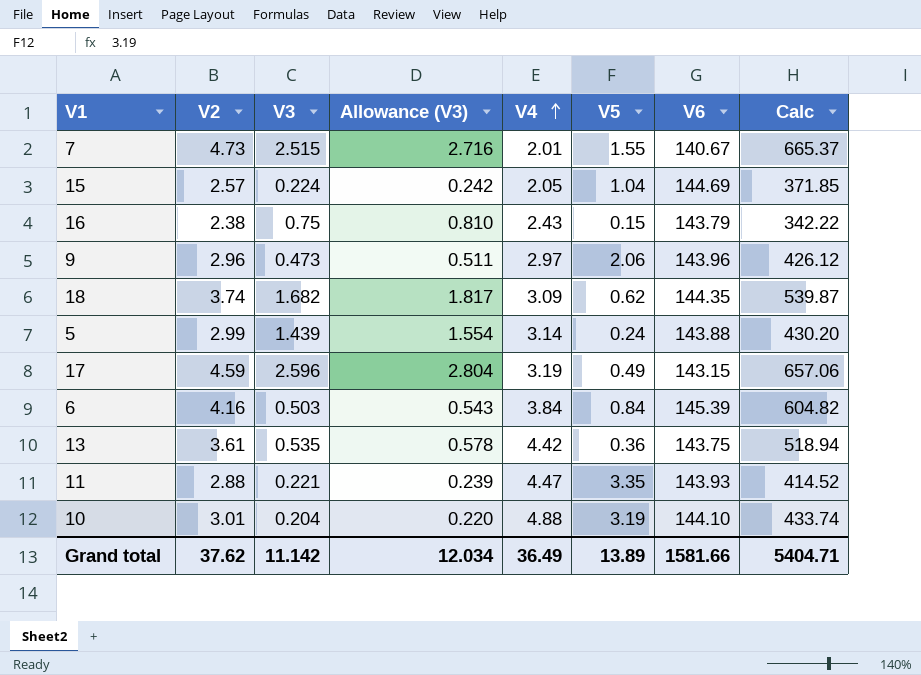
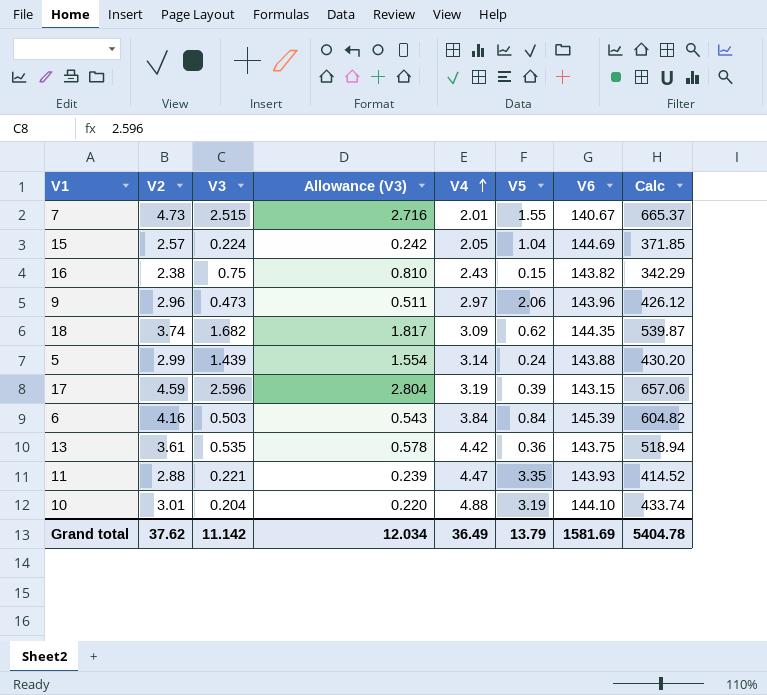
16 | V6: 143.79 -> 143.82
16 | Calc: 342.22 -> 342.29
17 | V5: 0.49 -> 0.39
Grand total | V5: 13.89 -> 13.79
Grand total | V6: 1581.66 -> 1581.69
Grand total | Calc: 5404.71 -> 5404.78

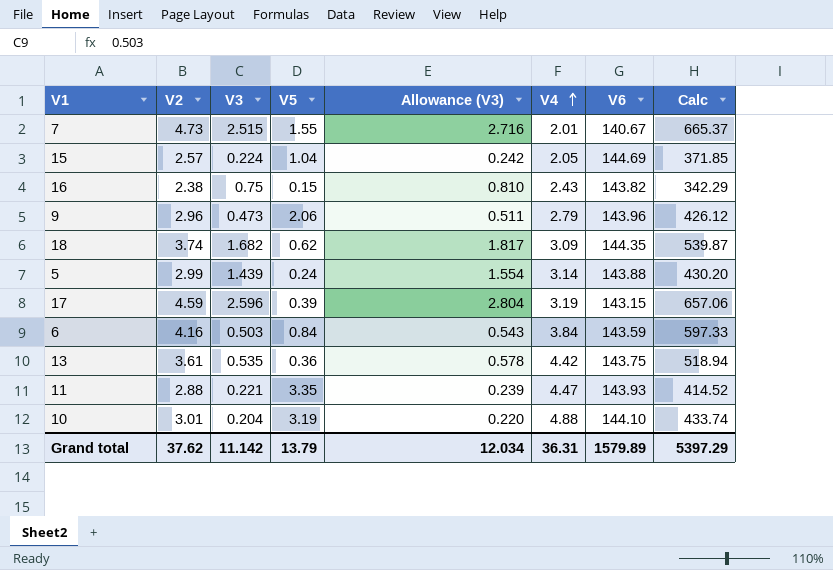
column V5 | position: 6 -> 4
9 | V4: 2.97 -> 2.79
6 | V6: 145.39 -> 143.59
6 | Calc: 604.82 -> 597.33
Grand total | V4: 36.49 -> 36.31
Grand total | V6: 1581.69 -> 1579.89
Grand total | Calc: 5404.78 -> 5397.29

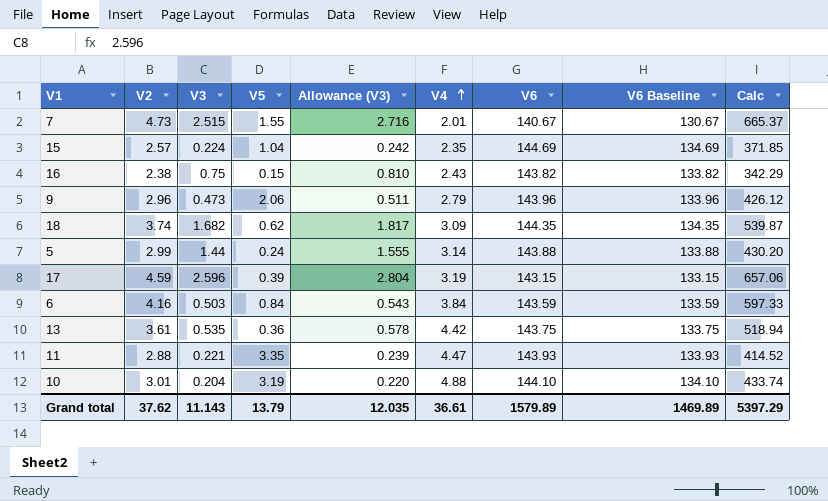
column V6 Baseline | formula: none -> [V6] - 10
15 | V4: 2.05 -> 2.35
5 | V3: 1.439 -> 1.44
5 | Allowance (V3): 1.554 -> 1.555
Grand total | V3: 11.142 -> 11.143
Grand total | Allowance (V3): 12.034 -> 12.035
Grand total | V4: 36.31 -> 36.61

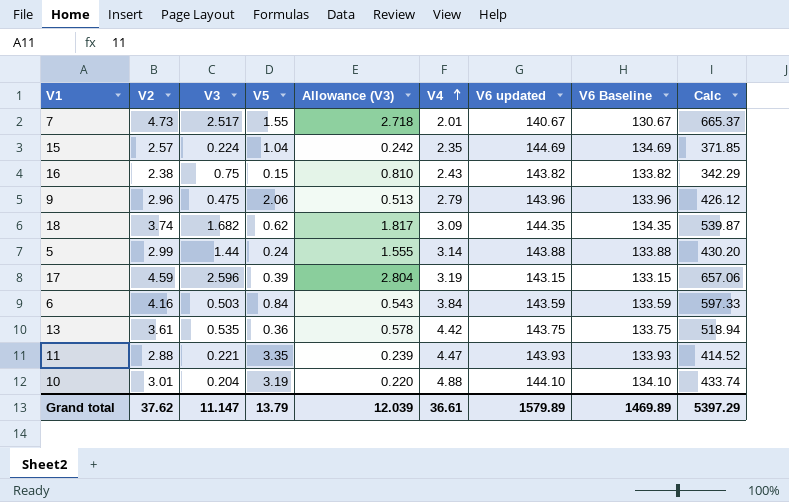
column name: V6 -> V6 updated
7 | V3: 2.515 -> 2.517
7 | Allowance (V3): 2.716 -> 2.718
9 | V3: 0.473 -> 0.475
9 | Allowance (V3): 0.511 -> 0.513
Grand total | V3: 11.143 -> 11.147
Grand total | Allowance (V3): 12.035 -> 12.039

